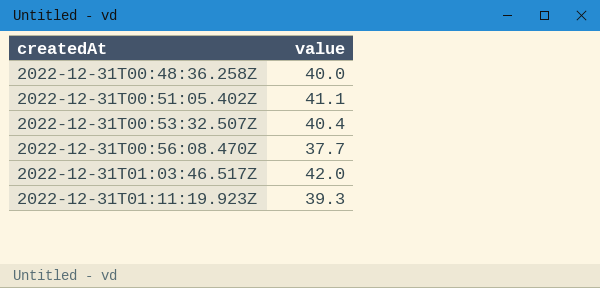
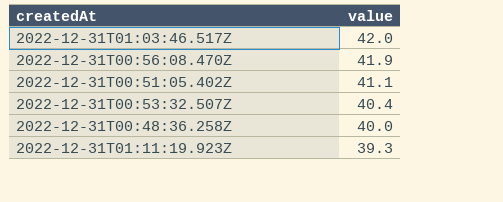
row order: createdAt ascending -> value descending
2022-12-31T00:56:08.470Z | value: 37.7 -> 41.9

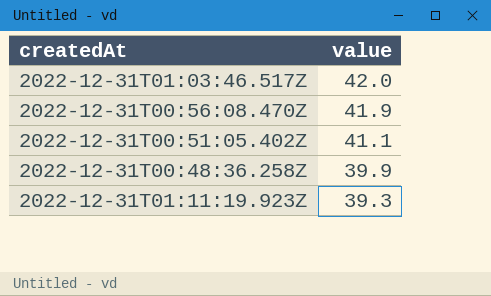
row 2022-12-31T00:53:32.507Z: 40.4 -> none
2022-12-31T00:48:36.258Z | value: 40.0 -> 39.9

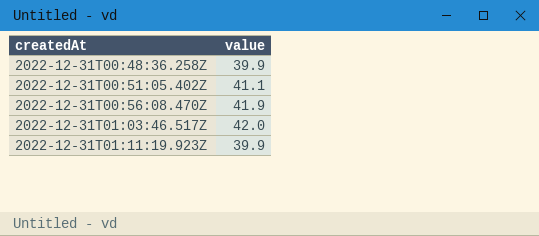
row order: value descending -> createdAt ascending
2022-12-31T01:11:19.923Z | value: 39.3 -> 39.9

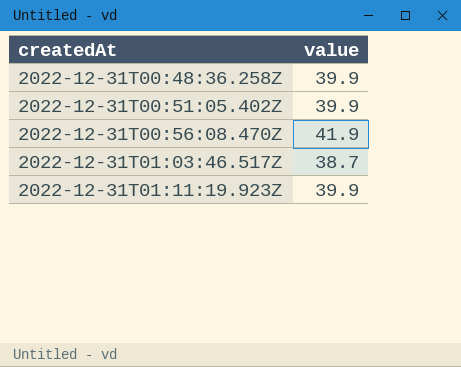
2022-12-31T00:51:05.402Z | value: 41.1 -> 39.9
2022-12-31T01:03:46.517Z | value: 42.0 -> 38.7

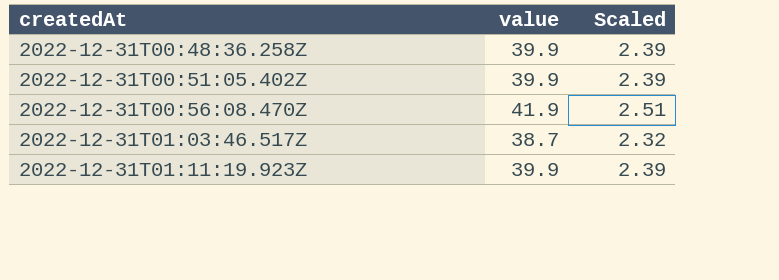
column Scaled | formula: none -> [value] * 0.06

